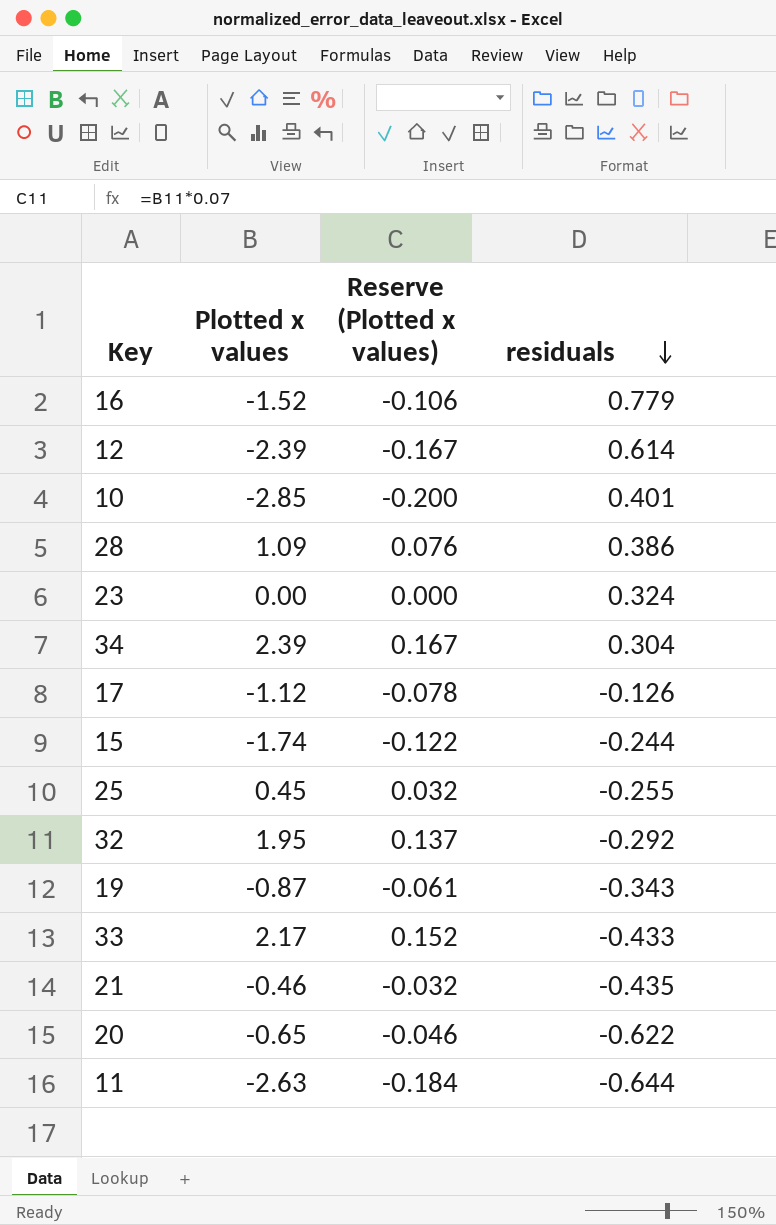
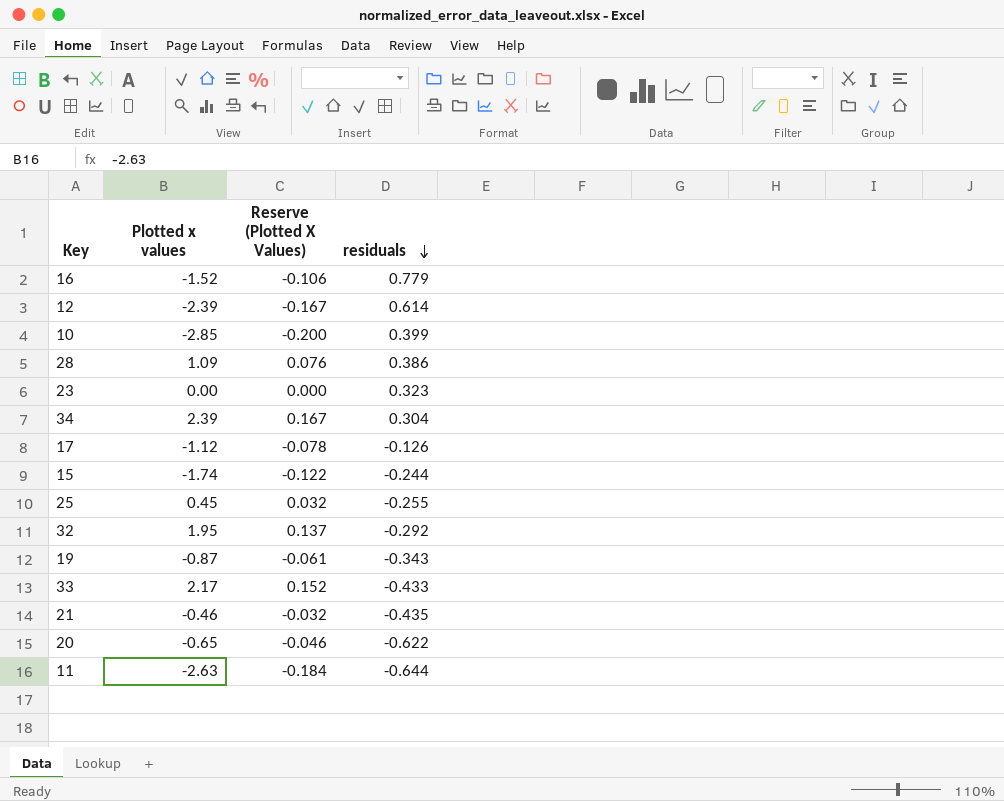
column name: Reserve (Plotted x values) -> Reserve (Plotted X Values)
10 | residuals: 0.401 -> 0.399
23 | residuals: 0.324 -> 0.323

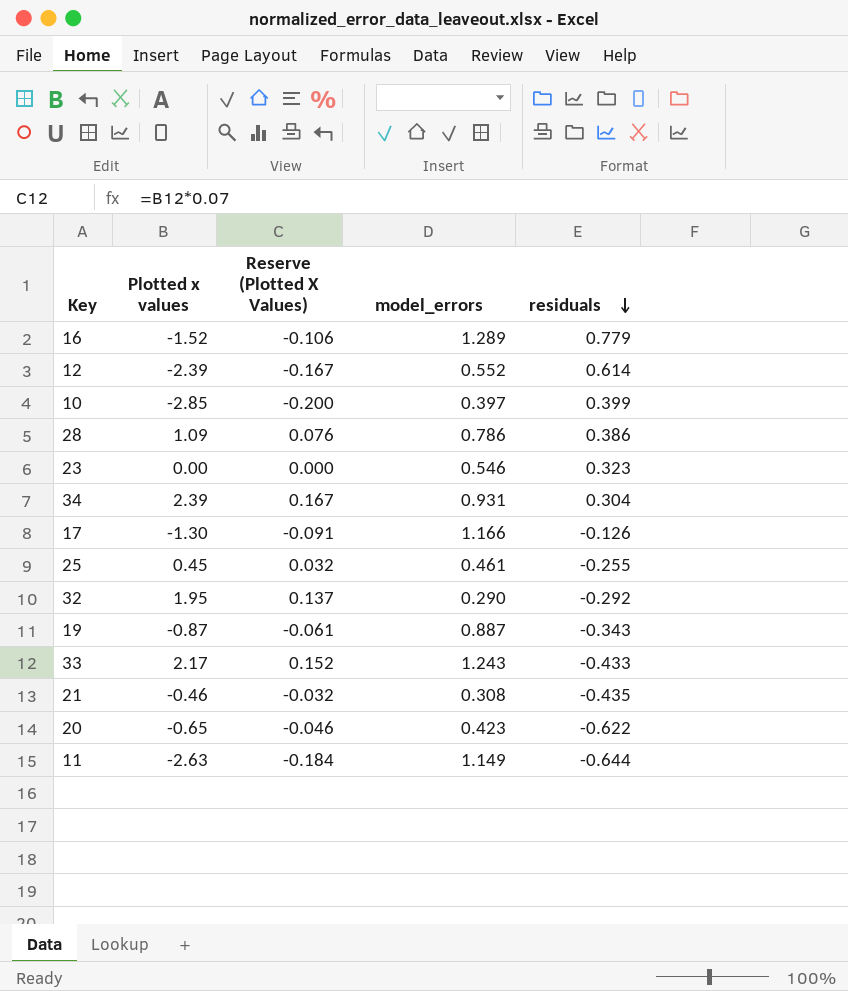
column model_errors | position: none -> 4
row 15: -1.74 | -0.122 | -0.244 -> none
17 | Plotted x values: -1.12 -> -1.30
17 | Reserve (Plotted X Values): -0.078 -> -0.091

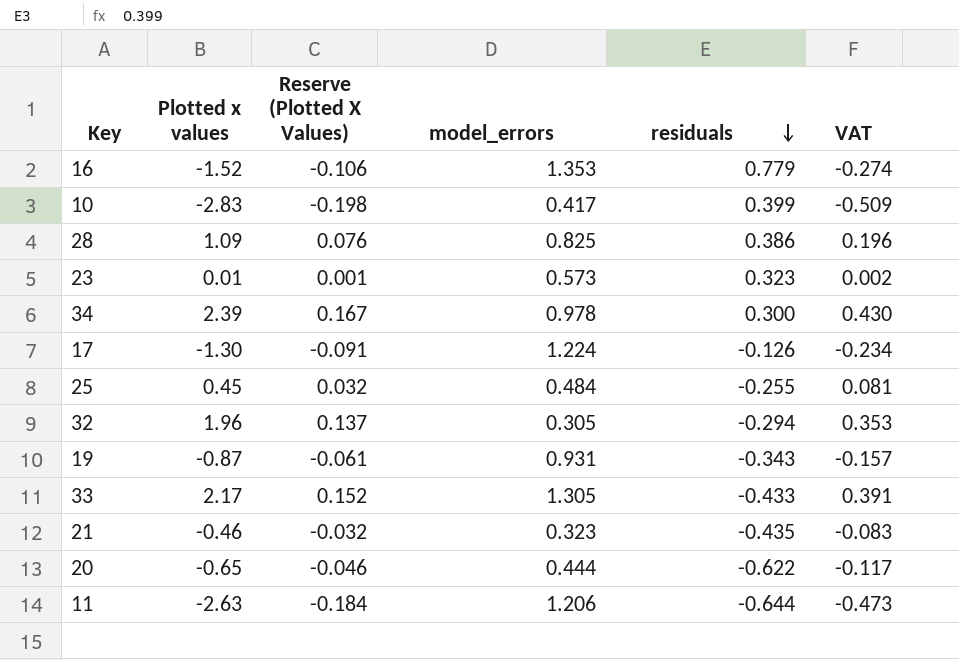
column VAT | formula: none -> [Plotted x values] * 0.18
row 12: -2.39 | -0.167 | 0.552 | 0.614 -> none
16 | model_errors: 1.289 -> 1.353
10 | Plotted x values: -2.85 -> -2.83
10 | Reserve (Plotted X Values): -0.200 -> -0.198
10 | model_errors: 0.397 -> 0.417
28 | model_errors: 0.786 -> 0.825
23 | Plotted x values: 0.00 -> 0.01
23 | Reserve (Plotted X Values): 0.000 -> 0.001
23 | model_errors: 0.546 -> 0.573
34 | model_errors: 0.931 -> 0.978
34 | residuals: 0.304 -> 0.300
17 | model_errors: 1.166 -> 1.224
25 | model_errors: 0.461 -> 0.484
32 | Plotted x values: 1.95 -> 1.96
32 | model_errors: 0.290 -> 0.305
32 | residuals: -0.292 -> -0.294
19 | model_errors: 0.887 -> 0.931
33 | model_errors: 1.243 -> 1.305
21 | model_errors: 0.308 -> 0.323
20 | model_errors: 0.423 -> 0.444
11 | model_errors: 1.149 -> 1.206

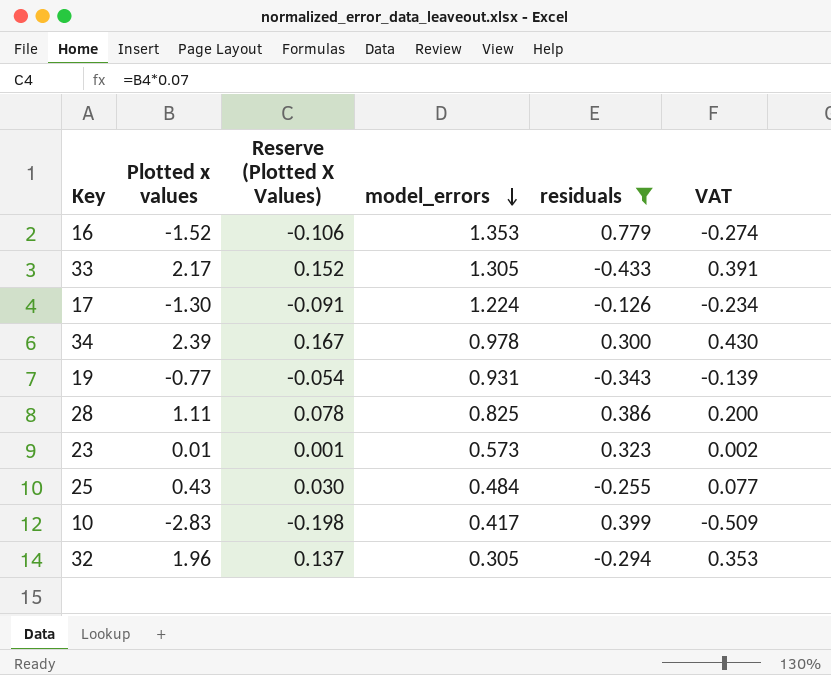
filter: none -> residuals >= -0.433
row order: residuals descending -> model_errors descending
19 | Plotted x values: -0.87 -> -0.77
19 | Reserve (Plotted X Values): -0.061 -> -0.054
19 | VAT: -0.157 -> -0.139
28 | Plotted x values: 1.09 -> 1.11
28 | Reserve (Plotted X Values): 0.076 -> 0.078
28 | VAT: 0.196 -> 0.200
25 | Plotted x values: 0.45 -> 0.43
25 | Reserve (Plotted X Values): 0.032 -> 0.030
25 | VAT: 0.081 -> 0.077

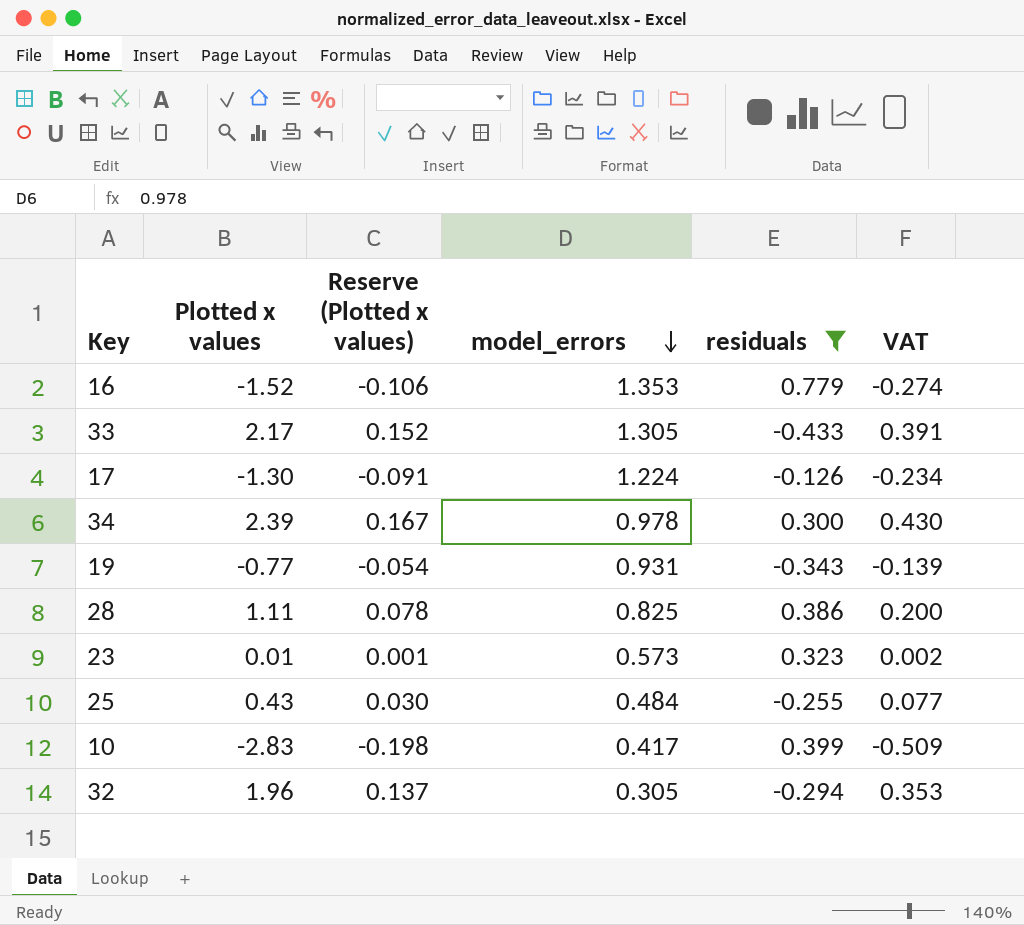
column name: Reserve (Plotted X Values) -> Reserve (Plotted x values)

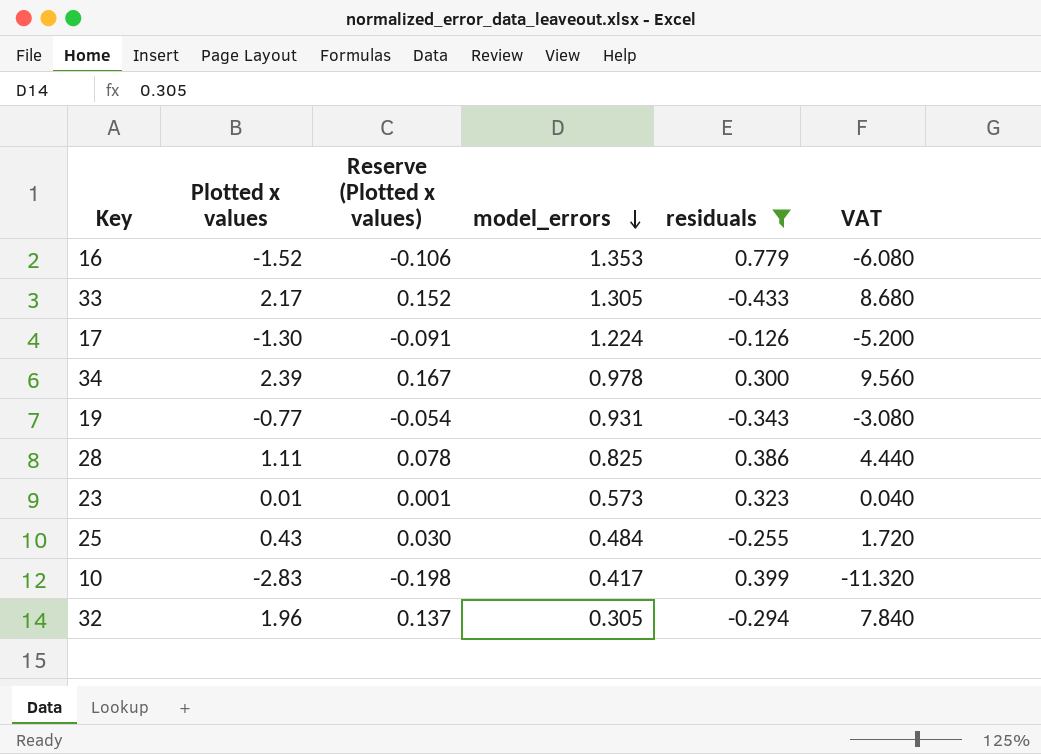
column VAT | formula: [Plotted x values] * 0.18 -> [Plotted x values] * 4

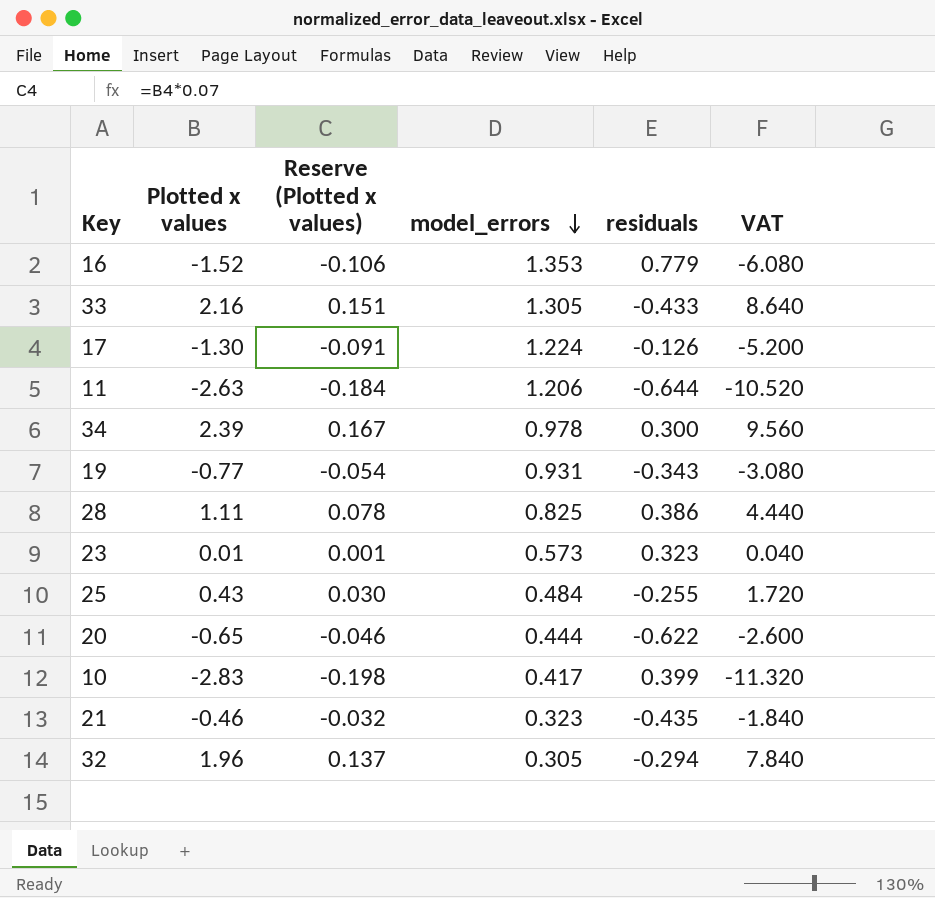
filter: residuals >= -0.433 -> none
33 | Plotted x values: 2.17 -> 2.16
33 | Reserve (Plotted x values): 0.152 -> 0.151
33 | VAT: 8.680 -> 8.640

